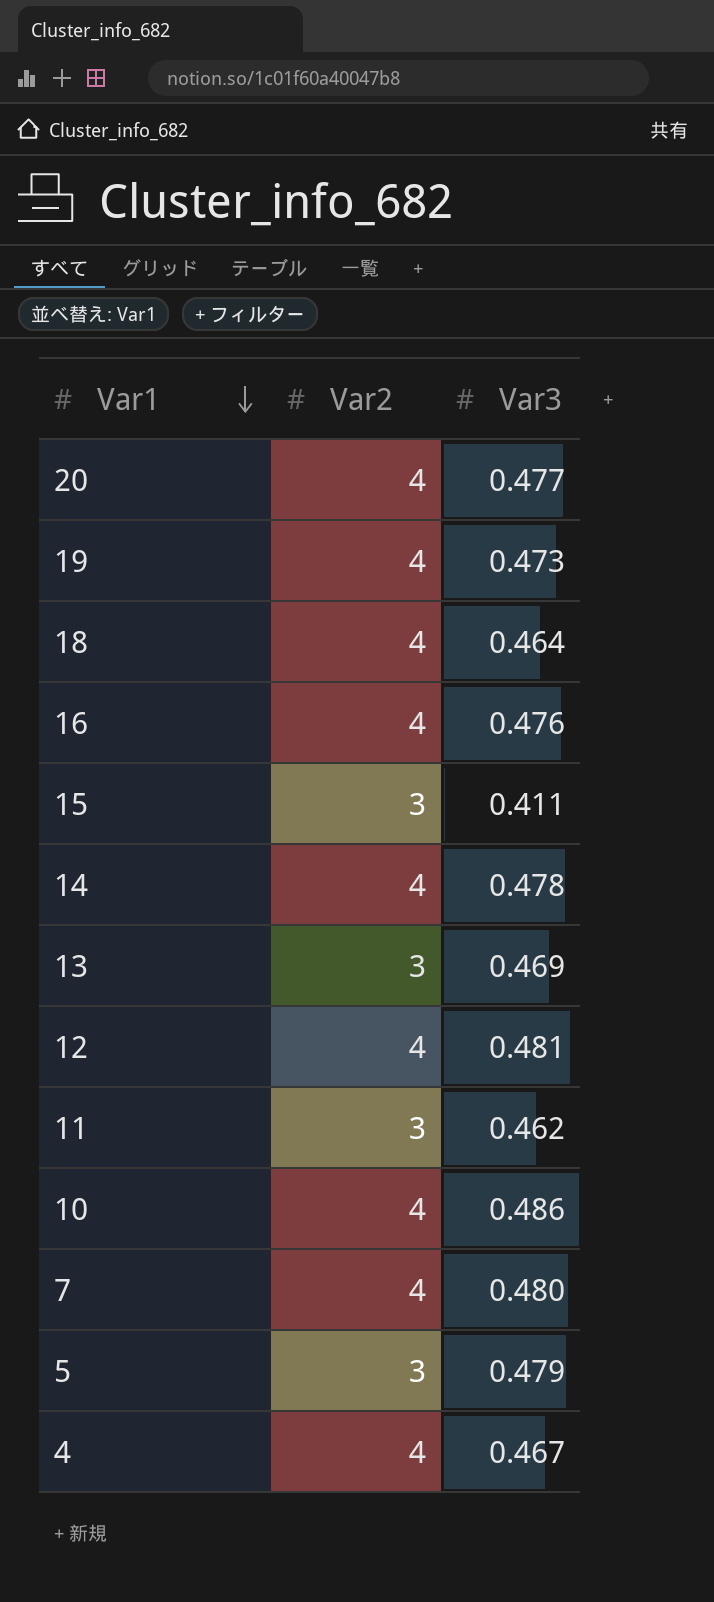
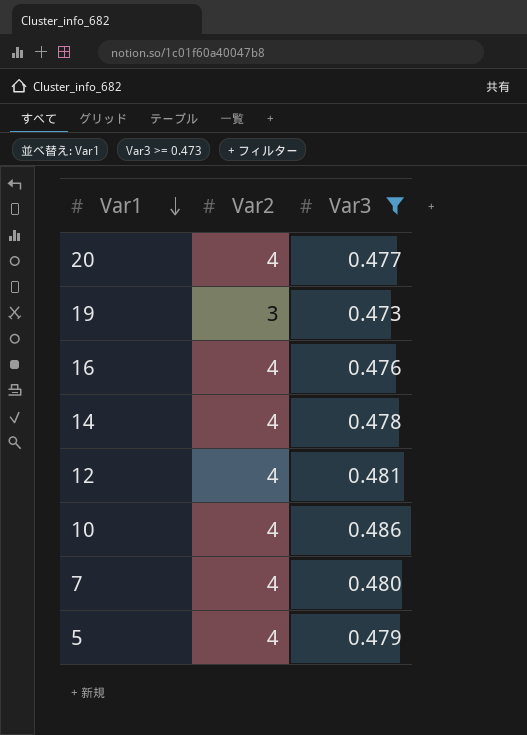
filter: none -> Var3 >= 0.473
19 | Var2: 4 -> 3
5 | Var2: 3 -> 4

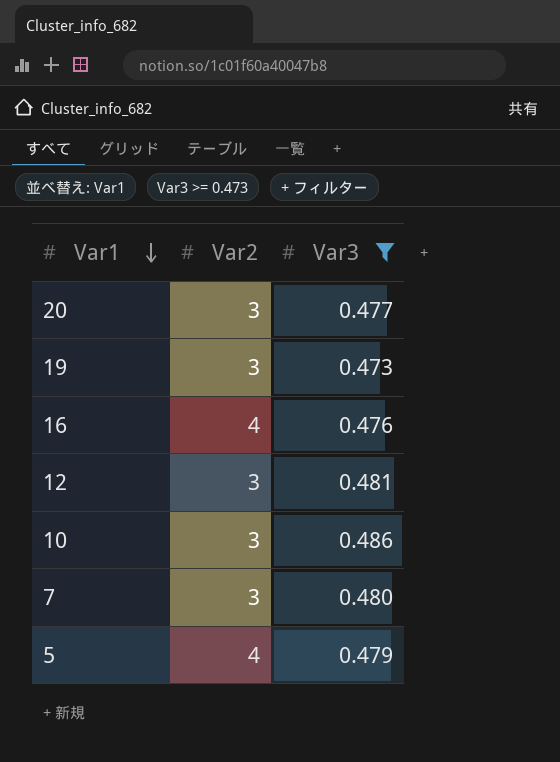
row 14: 4 | 0.478 -> none
20 | Var2: 4 -> 3
12 | Var2: 4 -> 3
10 | Var2: 4 -> 3
7 | Var2: 4 -> 3

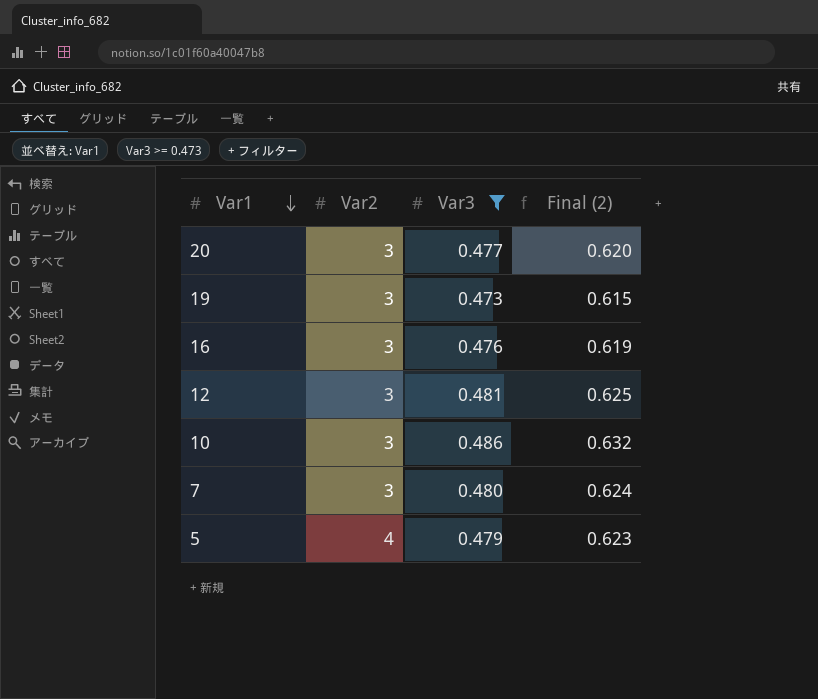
column Final (2) | formula: none -> [Var3] * 1.3
16 | Var2: 4 -> 3

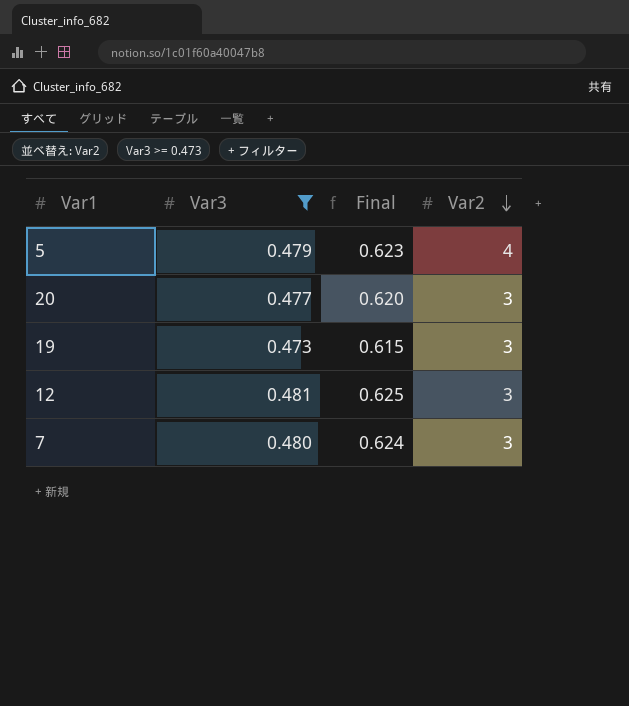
row order: Var1 descending -> Var2 descending
column name: Final (2) -> Final
column Var2 | position: 2 -> 4
row 16: 3 | 0.476 | 0.619 -> none
row 10: 3 | 0.486 | 0.632 -> none

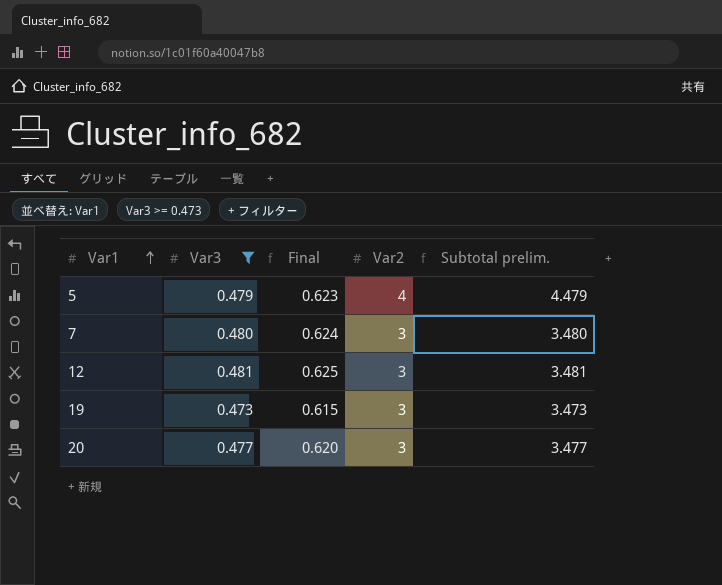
row order: Var2 descending -> Var1 ascending
column Subtotal prelim. | formula: none -> [Var3] + [Var2]

